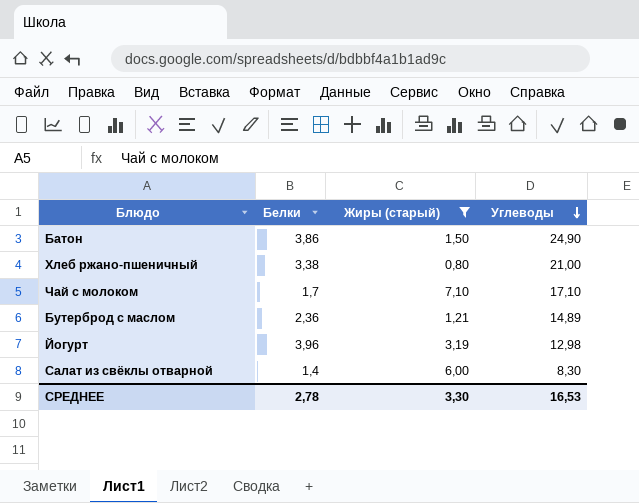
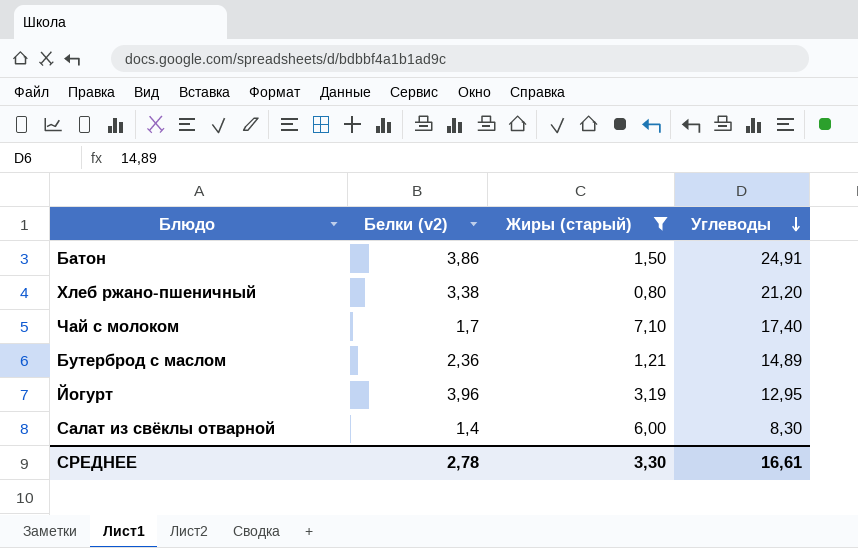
column name: Белки -> Белки (v2)
Батон | Углеводы: 24,90 -> 24,91
Хлеб ржано-пшеничный | Углеводы: 21,00 -> 21,20
Чай с молоком | Углеводы: 17,10 -> 17,40
Йогурт | Углеводы: 12,98 -> 12,95
СРЕДНЕЕ | Углеводы: 16,53 -> 16,61

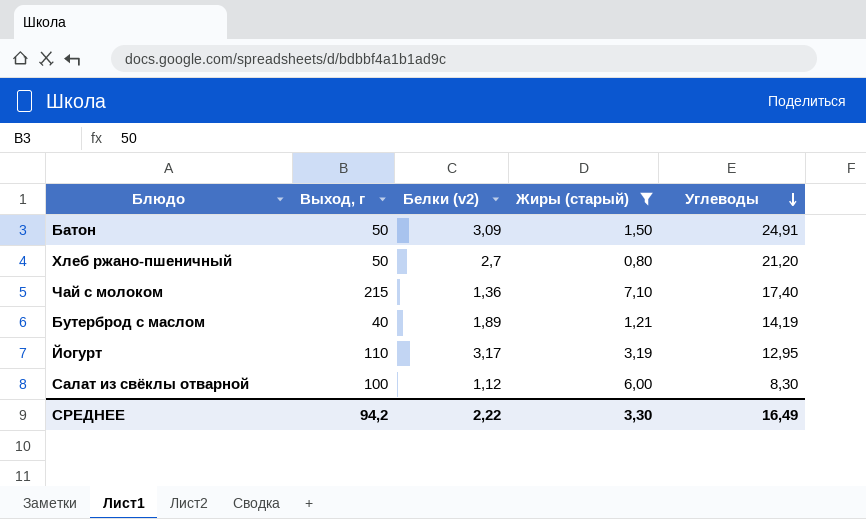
column Выход, г | position: none -> 2
Батон | Белки (v2): 3,86 -> 3,09
Хлеб ржано-пшеничный | Белки (v2): 3,38 -> 2,7
Чай с молоком | Белки (v2): 1,7 -> 1,36
Бутерброд с маслом | Белки (v2): 2,36 -> 1,89
Бутерброд с маслом | Углеводы: 14,89 -> 14,19
Йогурт | Белки (v2): 3,96 -> 3,17
Салат из свёклы отварной | Белки (v2): 1,4 -> 1,12
СРЕДНЕЕ | Белки (v2): 2,78 -> 2,22
СРЕДНЕЕ | Углеводы: 16,61 -> 16,49

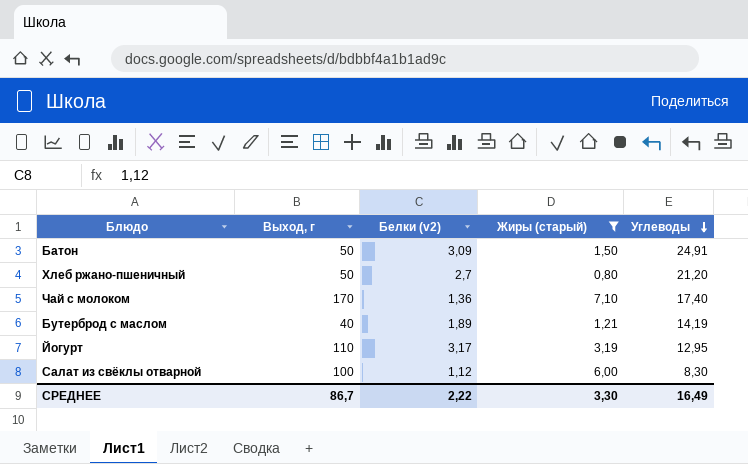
Чай с молоком | Выход, г: 215 -> 170
СРЕДНЕЕ | Выход, г: 94,2 -> 86,7

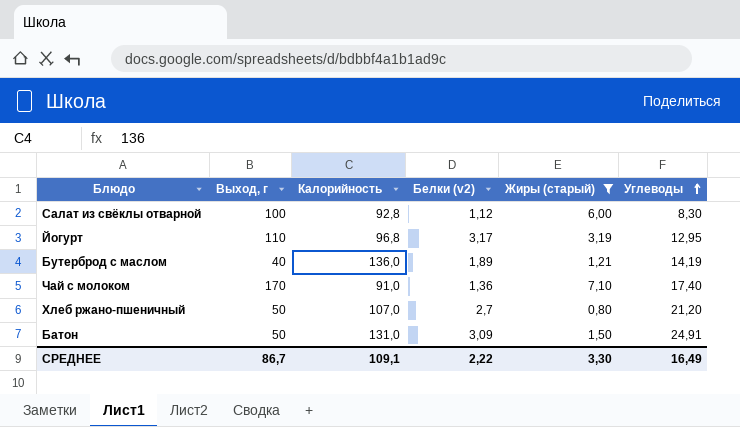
row order: Углеводы descending -> Углеводы ascending
column Калорийность | position: none -> 3

